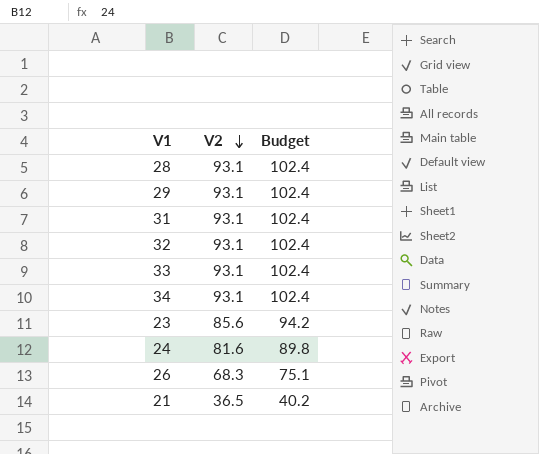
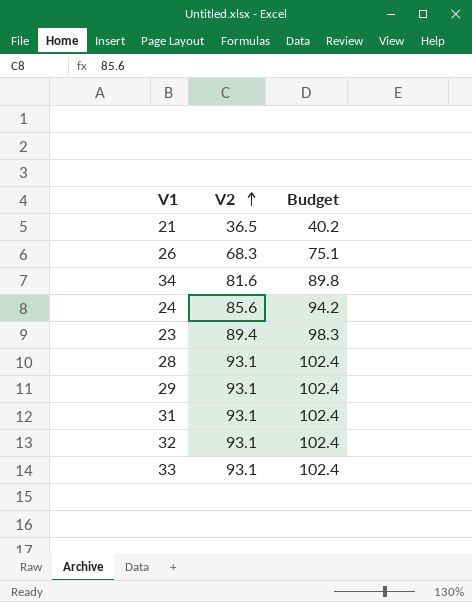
row order: V2 descending -> V2 ascending
34 | V2: 93.1 -> 81.6
34 | Budget: 102.4 -> 89.8
24 | V2: 81.6 -> 85.6
24 | Budget: 89.8 -> 94.2
23 | V2: 85.6 -> 89.4
23 | Budget: 94.2 -> 98.3

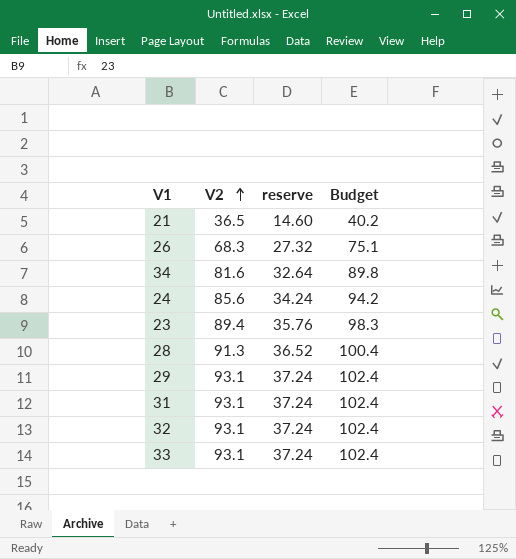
column reserve | formula: none -> [V2] * 0.4
28 | V2: 93.1 -> 91.3
28 | Budget: 102.4 -> 100.4

